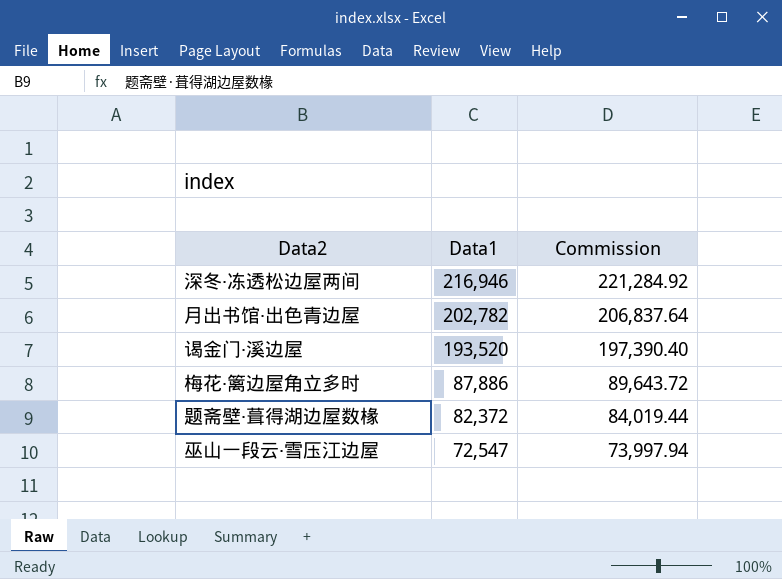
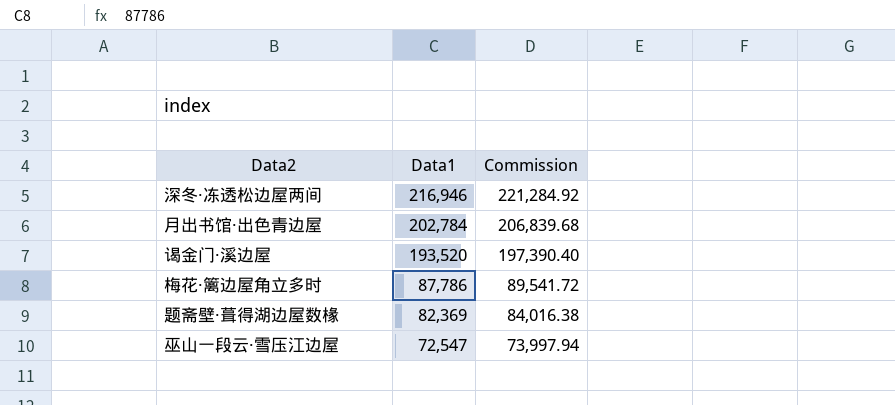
月出书馆·出色青边屋 | Data1: 202,782 -> 202,784
月出书馆·出色青边屋 | Commission: 206,837.64 -> 206,839.68
梅花·篱边屋角立多时 | Data1: 87,886 -> 87,786
梅花·篱边屋角立多时 | Commission: 89,643.72 -> 89,541.72
题斋壁·葺得湖边屋数椽 | Data1: 82,372 -> 82,369
题斋壁·葺得湖边屋数椽 | Commission: 84,019.44 -> 84,016.38

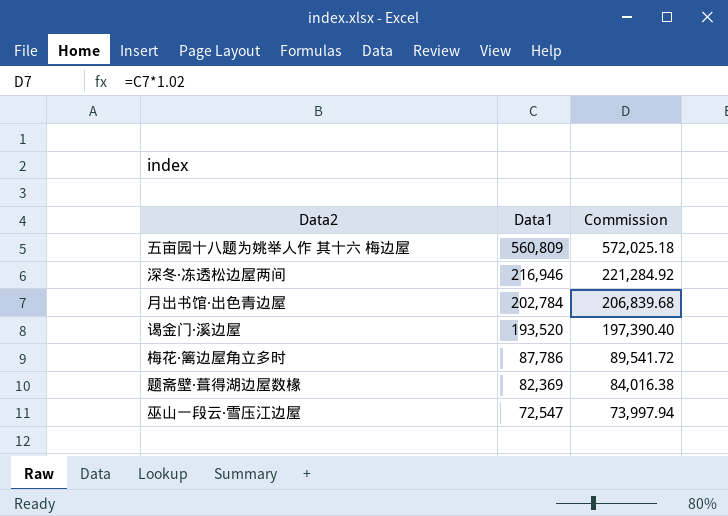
row 五亩园十八题为姚举人作 其十六 梅边屋: none -> 560,809 | 572,025.18

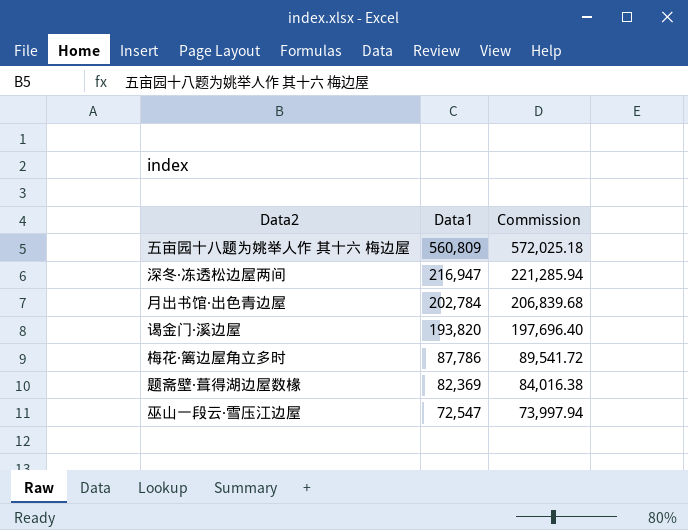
深冬·冻透松边屋两间 | Data1: 216,946 -> 216,947
深冬·冻透松边屋两间 | Commission: 221,284.92 -> 221,285.94
谒金门·溪边屋 | Data1: 193,520 -> 193,820
谒金门·溪边屋 | Commission: 197,390.40 -> 197,696.40

